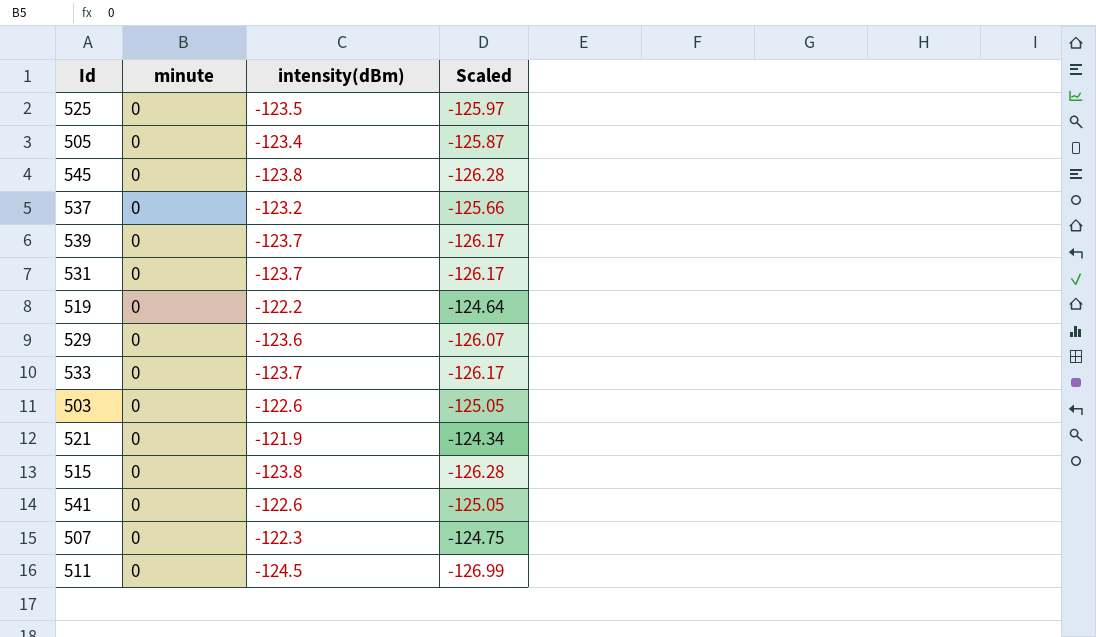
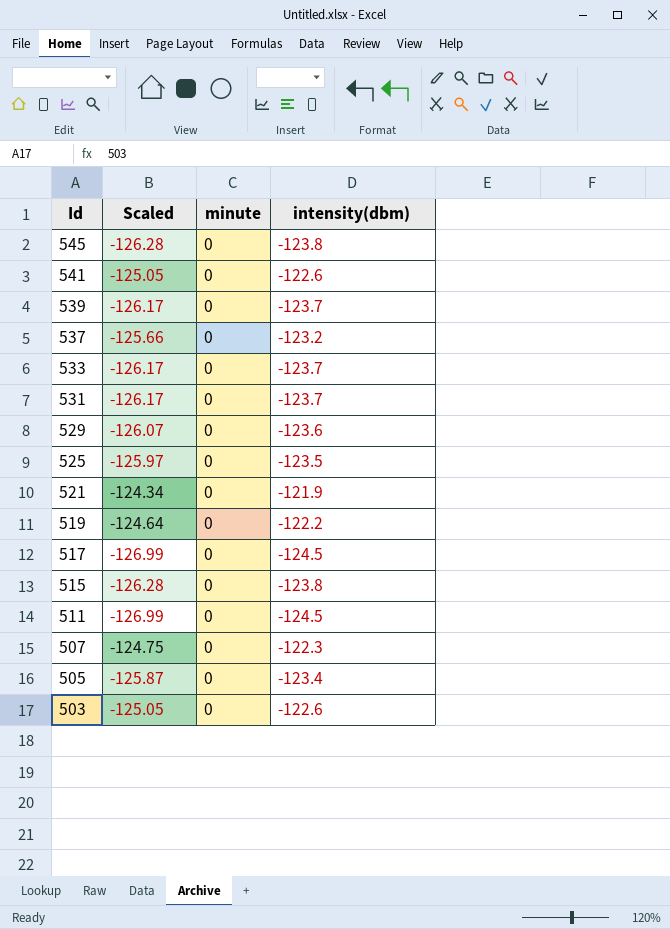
row order: none -> Id descending
column Scaled | position: 4 -> 2
column name: intensity(dBm) -> intensity(dbm)
row 517: none -> -126.99 | 0 | -124.5

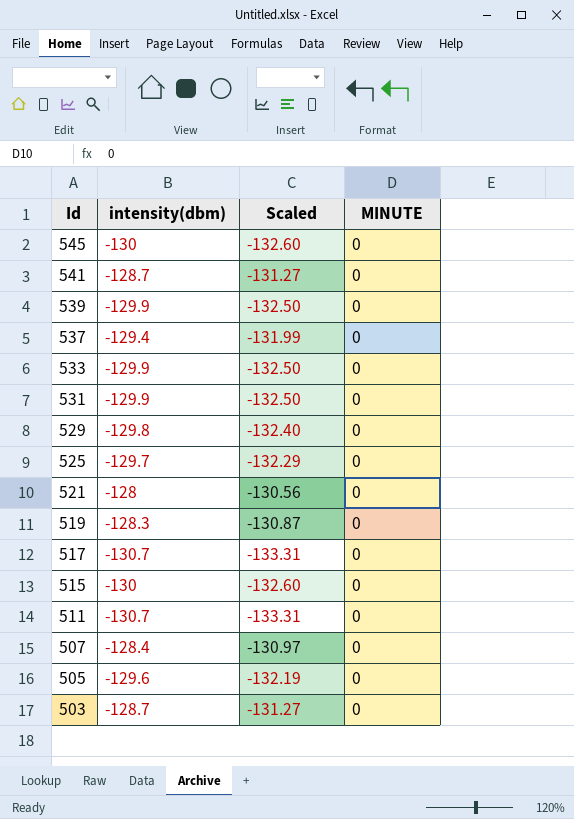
column intensity(dbm) | position: 4 -> 2
column name: minute -> MINUTE
545 | intensity(dbm): -123.8 -> -130
545 | Scaled: -126.28 -> -132.60
541 | intensity(dbm): -122.6 -> -128.7
541 | Scaled: -125.05 -> -131.27
539 | intensity(dbm): -123.7 -> -129.9
539 | Scaled: -126.17 -> -132.50
537 | intensity(dbm): -123.2 -> -129.4
537 | Scaled: -125.66 -> -131.99
533 | intensity(dbm): -123.7 -> -129.9
533 | Scaled: -126.17 -> -132.50
531 | intensity(dbm): -123.7 -> -129.9
531 | Scaled: -126.17 -> -132.50
529 | intensity(dbm): -123.6 -> -129.8
529 | Scaled: -126.07 -> -132.40
525 | intensity(dbm): -123.5 -> -129.7
525 | Scaled: -125.97 -> -132.29
521 | intensity(dbm): -121.9 -> -128
521 | Scaled: -124.34 -> -130.56
519 | intensity(dbm): -122.2 -> -128.3
519 | Scaled: -124.64 -> -130.87
517 | intensity(dbm): -124.5 -> -130.7
517 | Scaled: -126.99 -> -133.31
515 | intensity(dbm): -123.8 -> -130
515 | Scaled: -126.28 -> -132.60
511 | intensity(dbm): -124.5 -> -130.7
511 | Scaled: -126.99 -> -133.31
507 | intensity(dbm): -122.3 -> -128.4
507 | Scaled: -124.75 -> -130.97
505 | intensity(dbm): -123.4 -> -129.6
505 | Scaled: -125.87 -> -132.19
503 | intensity(dbm): -122.6 -> -128.7
503 | Scaled: -125.05 -> -131.27

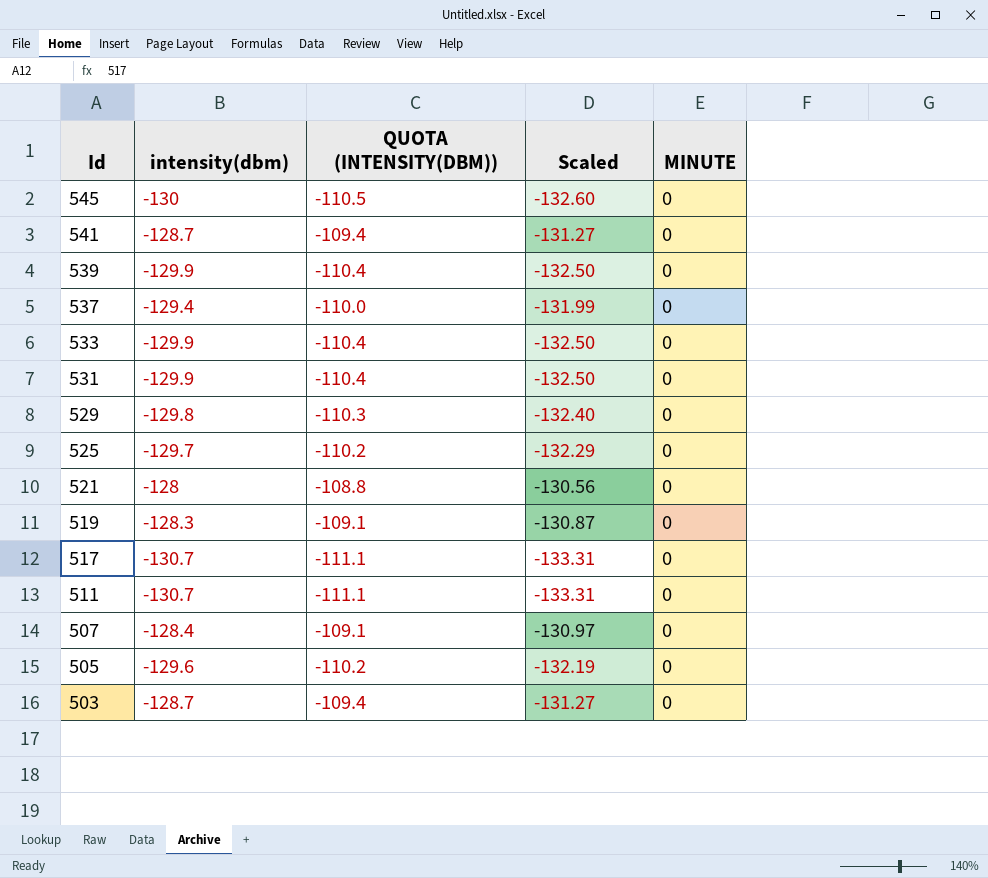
column QUOTA (INTENSITY(DBM)) | formula: none -> [intensity(dbm)] * 0.85
row 515: -130 | -132.60 | 0 -> none

